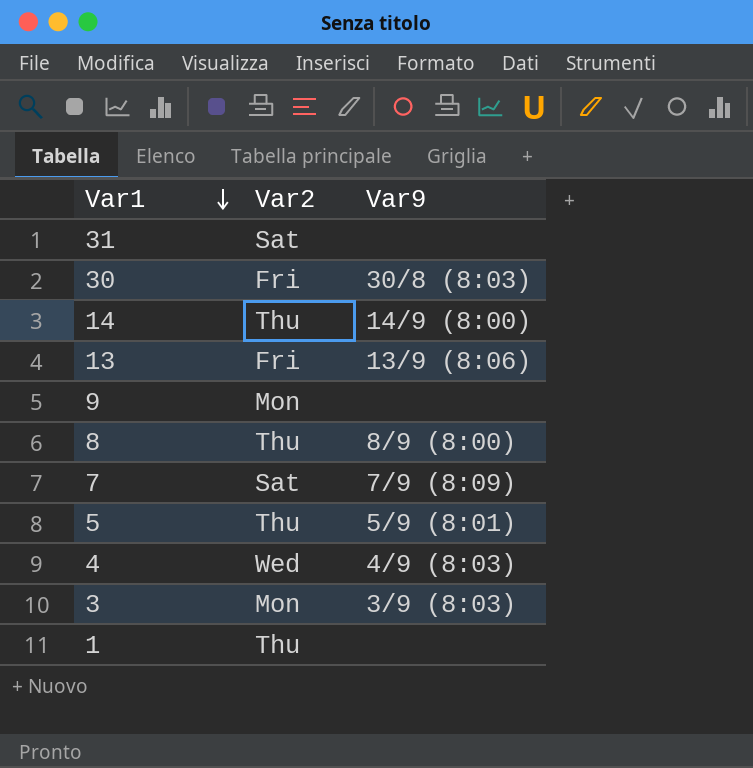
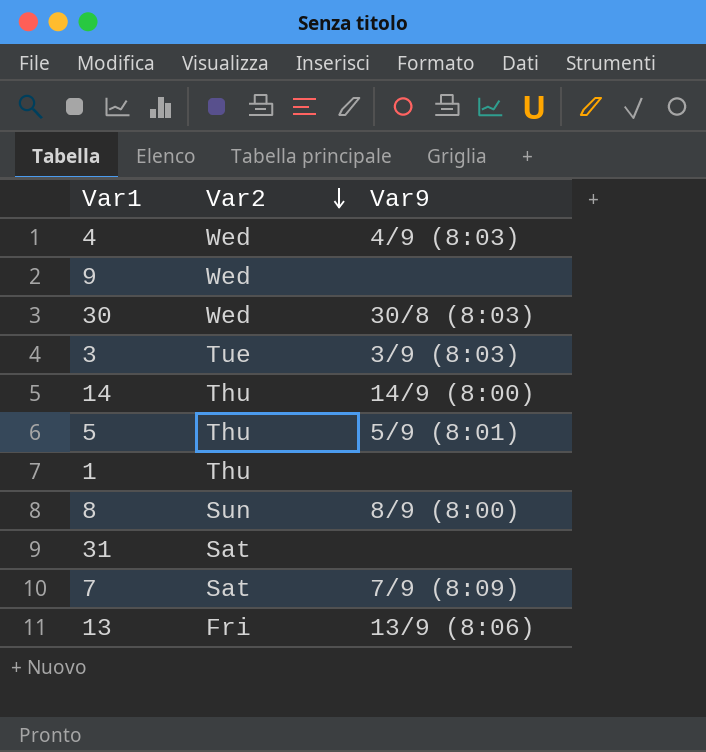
row order: Var1 descending -> Var2 descending
9 | Var2: Mon -> Wed
30 | Var2: Fri -> Wed
3 | Var2: Mon -> Tue
8 | Var2: Thu -> Sun

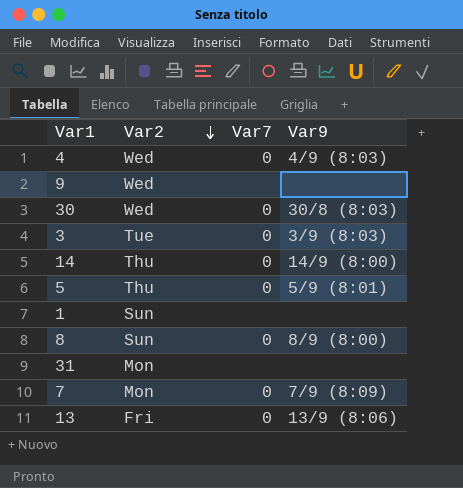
column Var7 | position: none -> 3
1 | Var2: Thu -> Sun
31 | Var2: Sat -> Mon
7 | Var2: Sat -> Mon

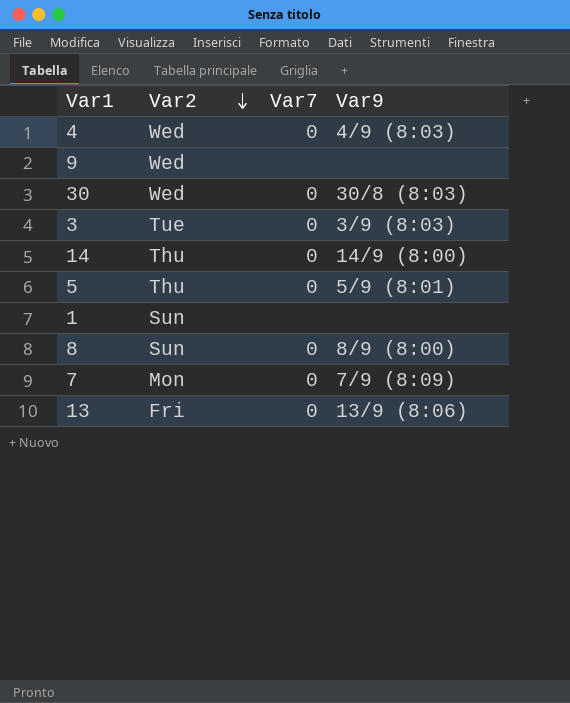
row 31: Mon | none | none -> none

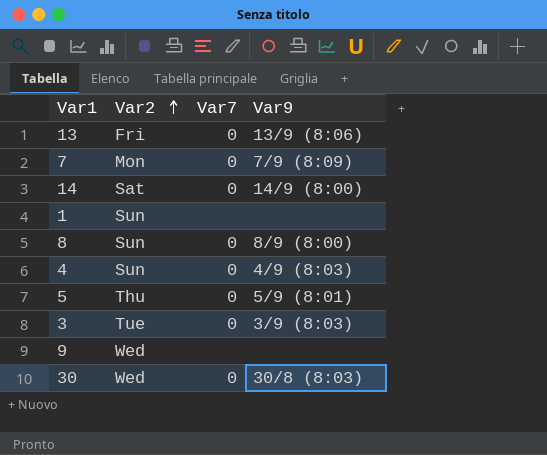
row order: Var2 descending -> Var2 ascending
14 | Var2: Thu -> Sat
4 | Var2: Wed -> Sun

